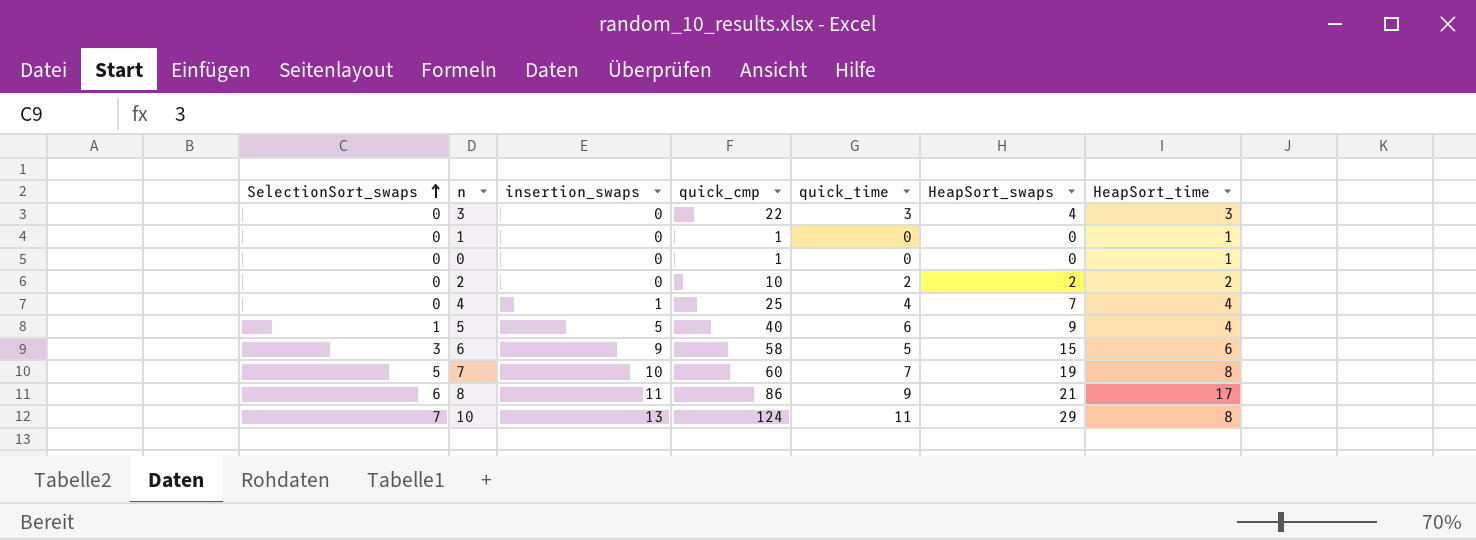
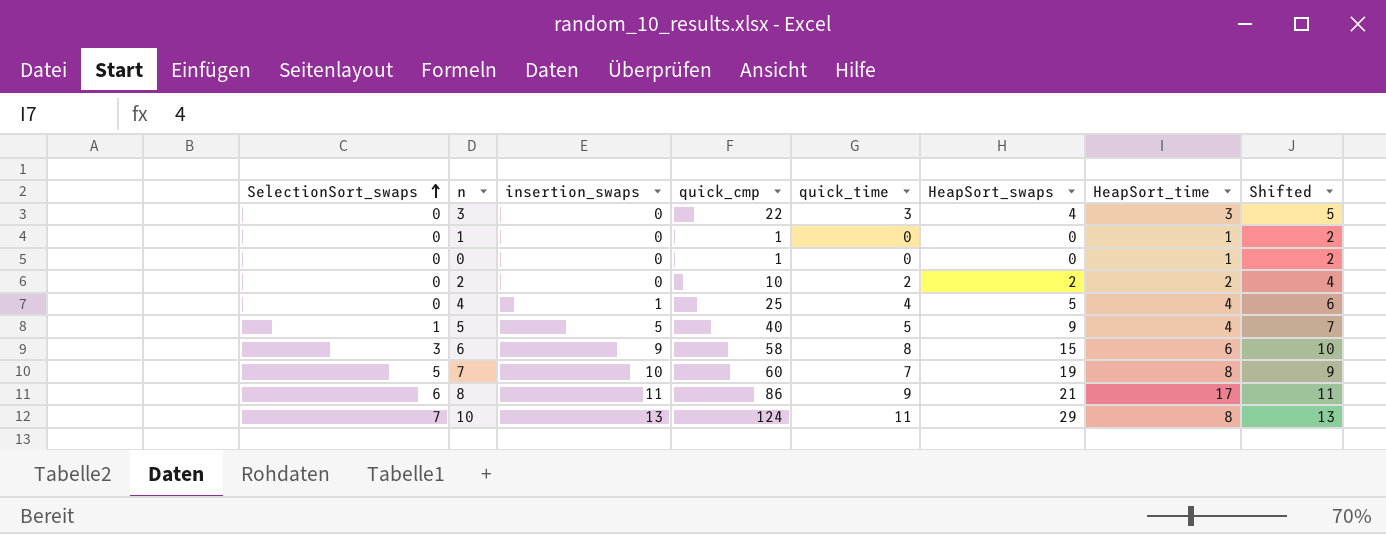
column Shifted | formula: none -> [quick_time] + 2
4 | HeapSort_swaps: 7 -> 5
5 | quick_time: 6 -> 5
6 | quick_time: 5 -> 8

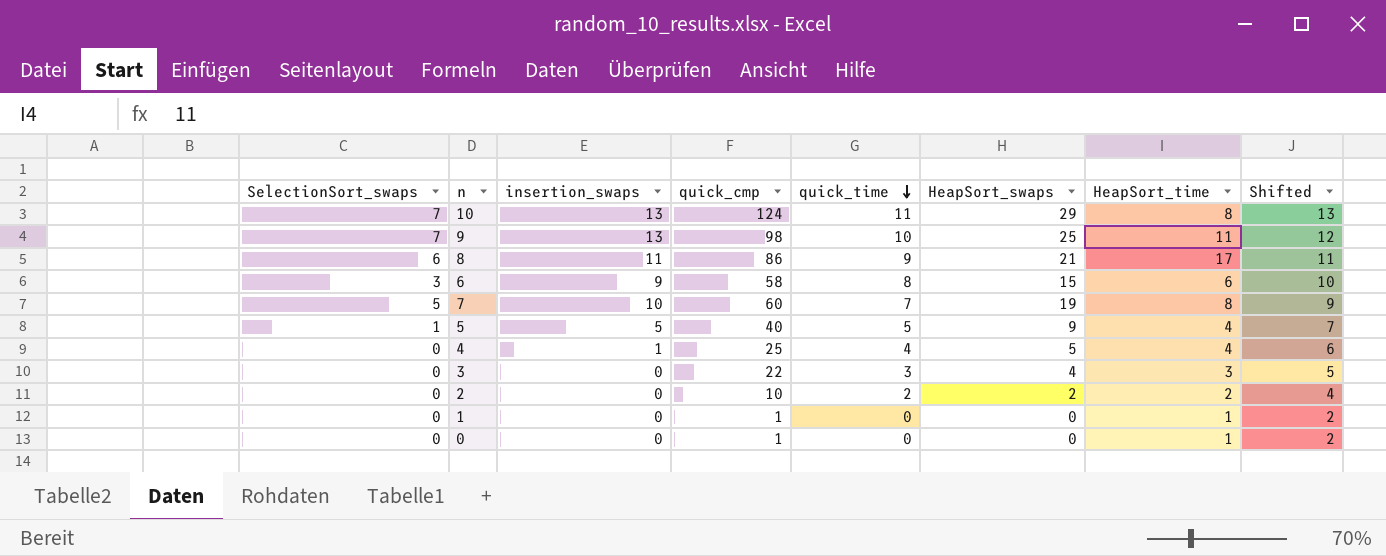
row order: SelectionSort_swaps ascending -> quick_time descending
row 9: none -> 7 | 13 | 98 | 10 | 25 | 11 | 12

